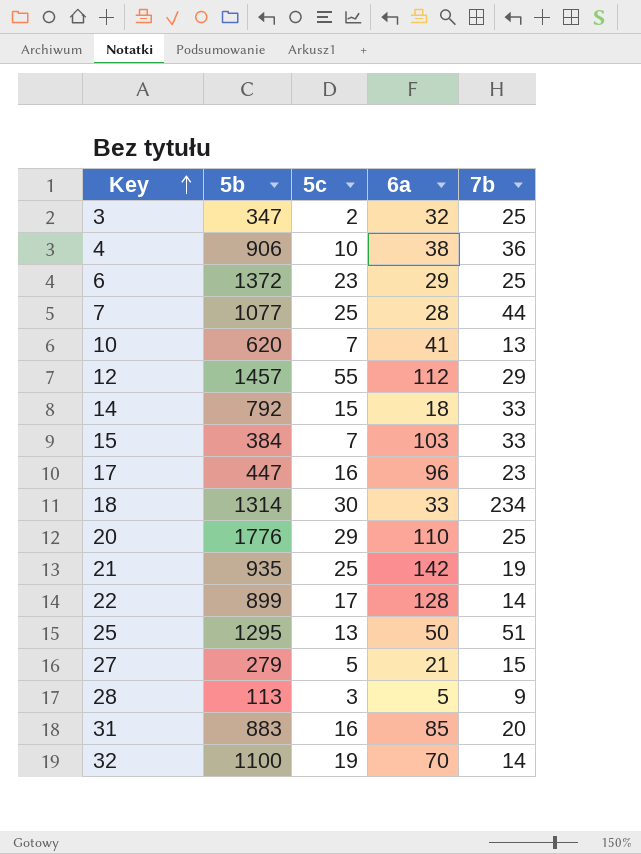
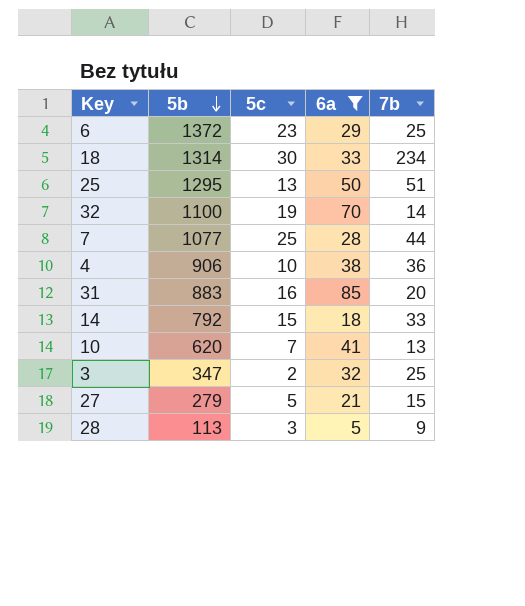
filter: none -> 6a <= 85
row order: Key ascending -> 5b descending

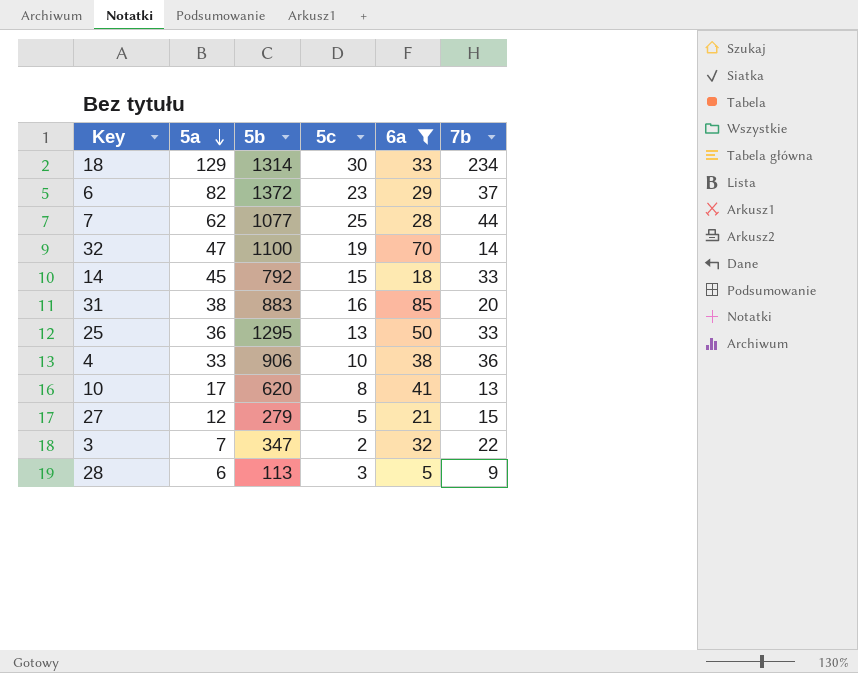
row order: 5b descending -> 5a descending
column 5a | position: none -> 2
6 | 7b: 25 -> 37
25 | 7b: 51 -> 33
10 | 5c: 7 -> 8
3 | 7b: 25 -> 22

